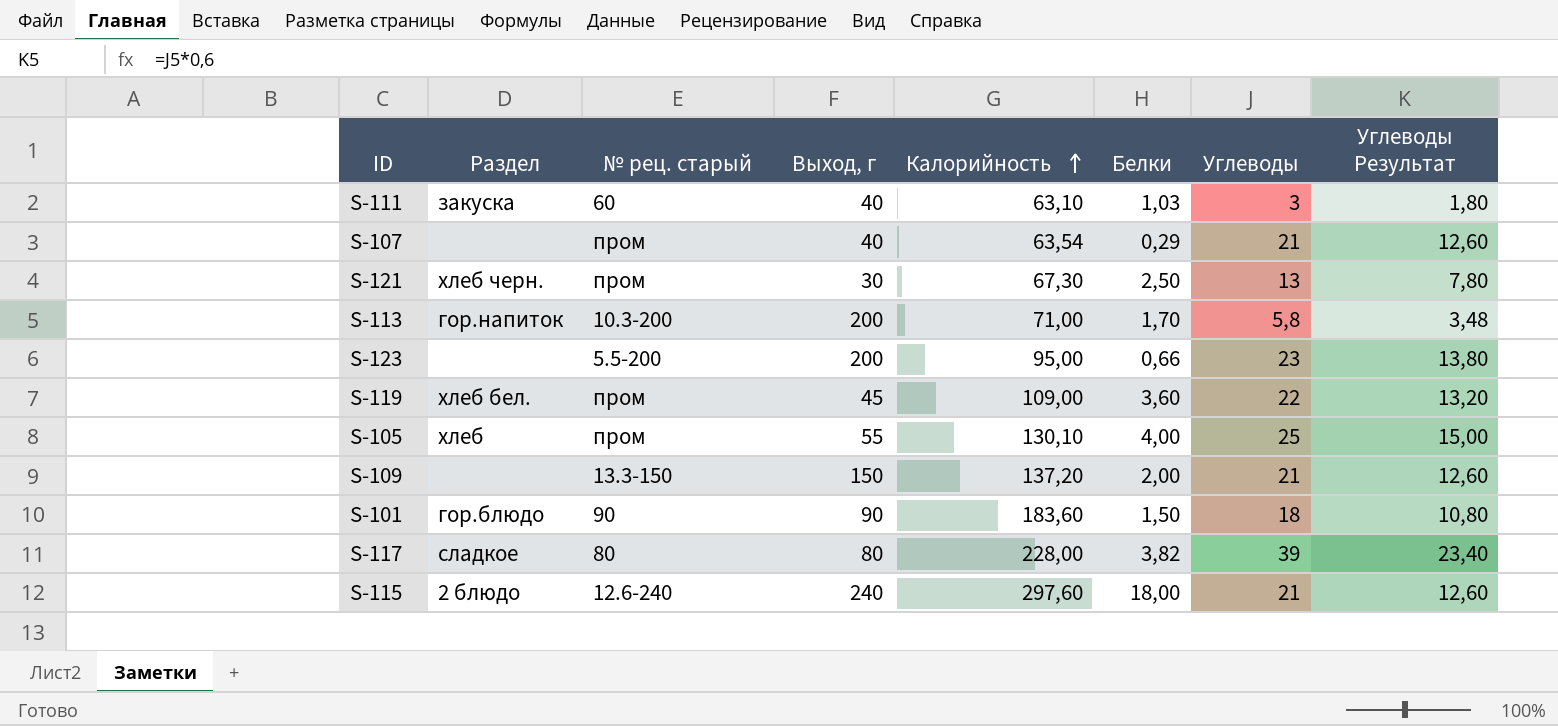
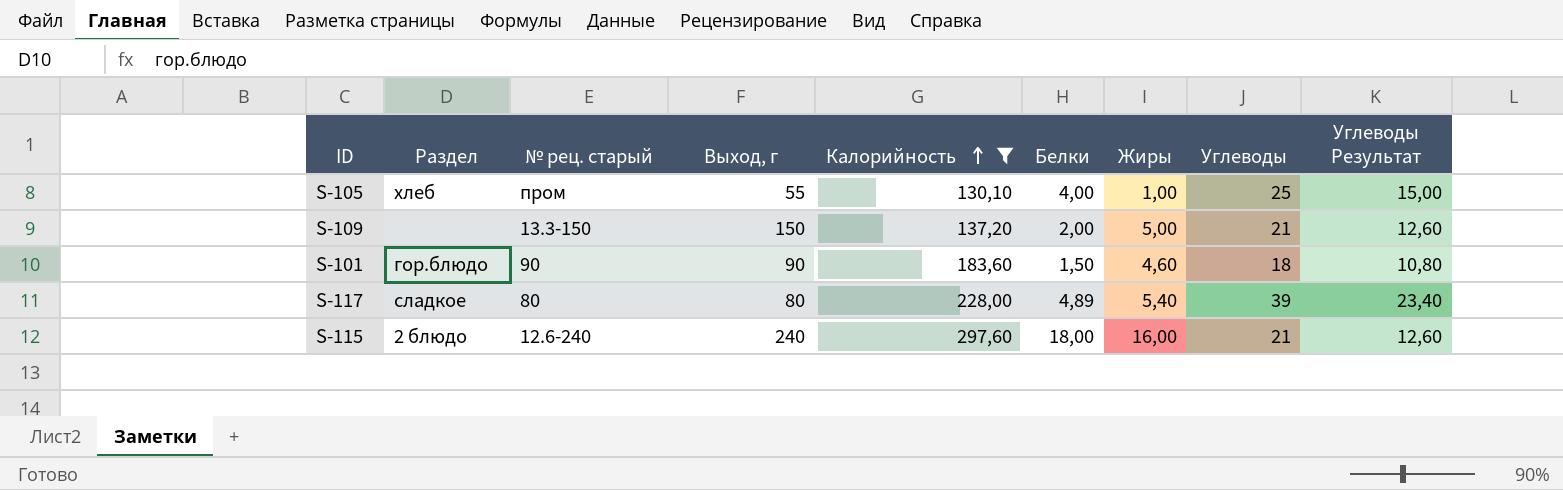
filter: none -> Калорийность >= 130,10
column Жиры | position: none -> 7
S-117 | Белки: 3,82 -> 4,89

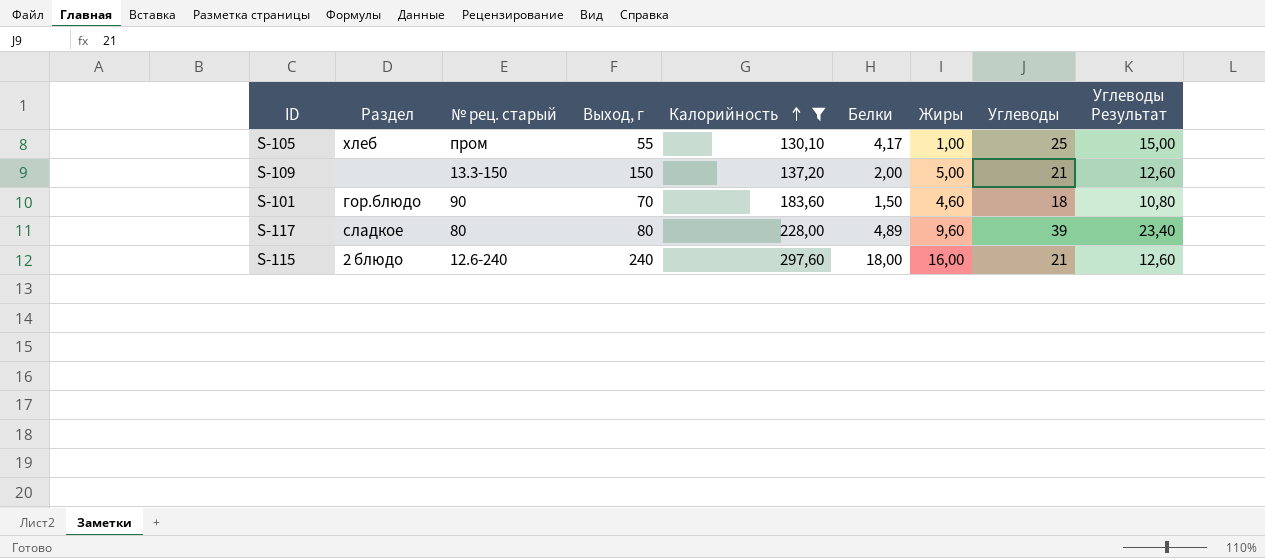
S-105 | Белки: 4,00 -> 4,17
S-101 | Выход, г: 90 -> 70
S-117 | Жиры: 5,40 -> 9,60

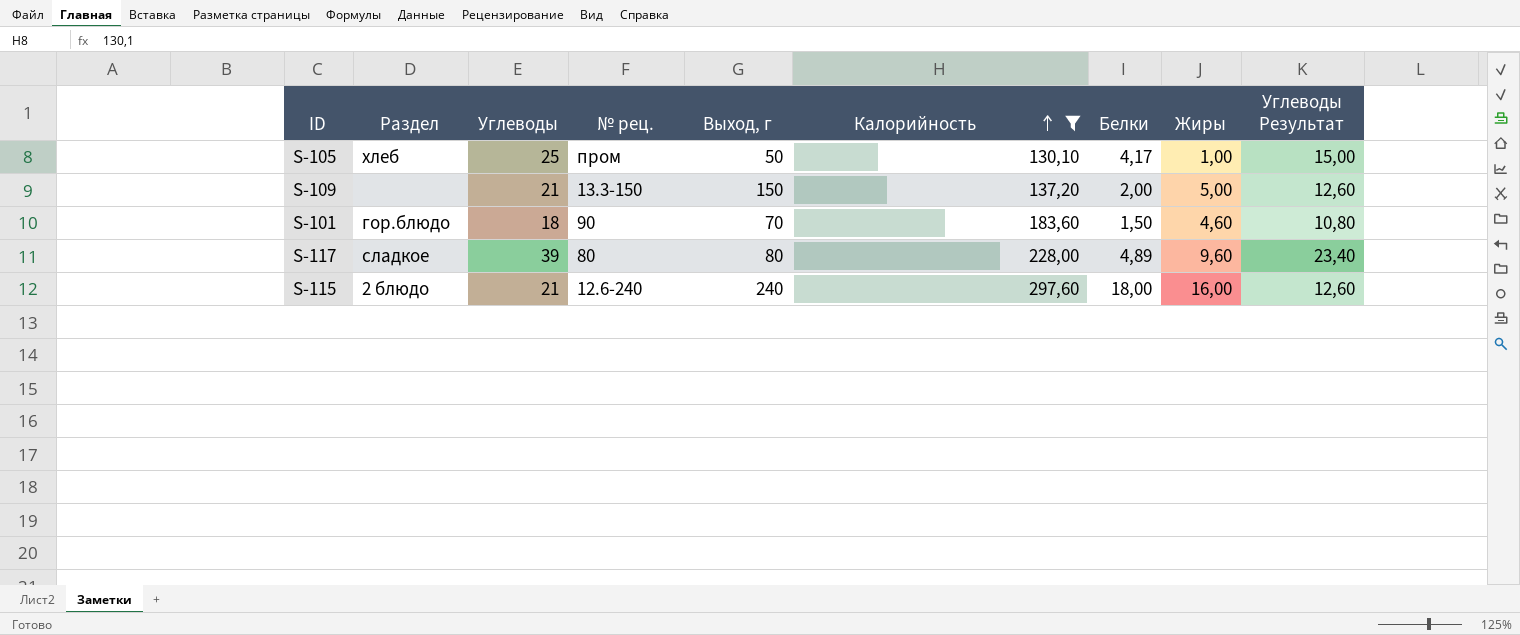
column Углеводы | position: 8 -> 3
column name: № рец. старый -> № рец.
S-105 | Выход, г: 55 -> 50

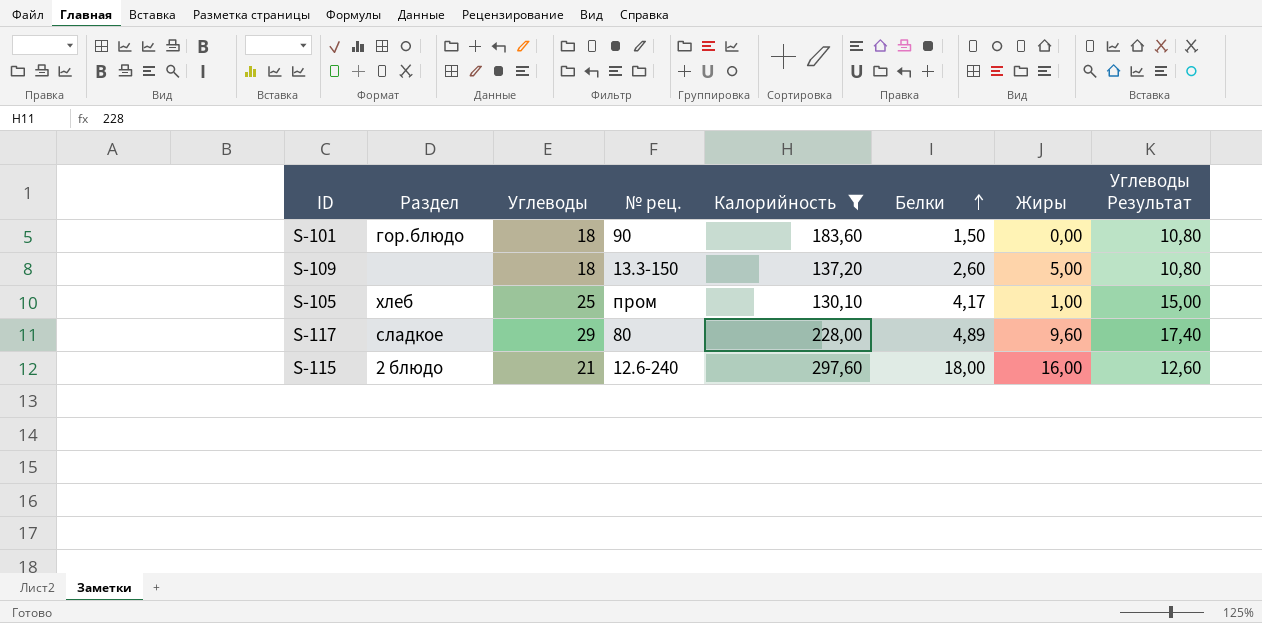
row order: Калорийность ascending -> Белки ascending
column Выход, г | position: 5 -> none
S-101 | Жиры: 4,60 -> 0,00
S-109 | Углеводы: 21 -> 18
S-109 | Белки: 2,00 -> 2,60
S-109 | Углеводы Результат: 12,60 -> 10,80
S-117 | Углеводы: 39 -> 29
S-117 | Углеводы Результат: 23,40 -> 17,40

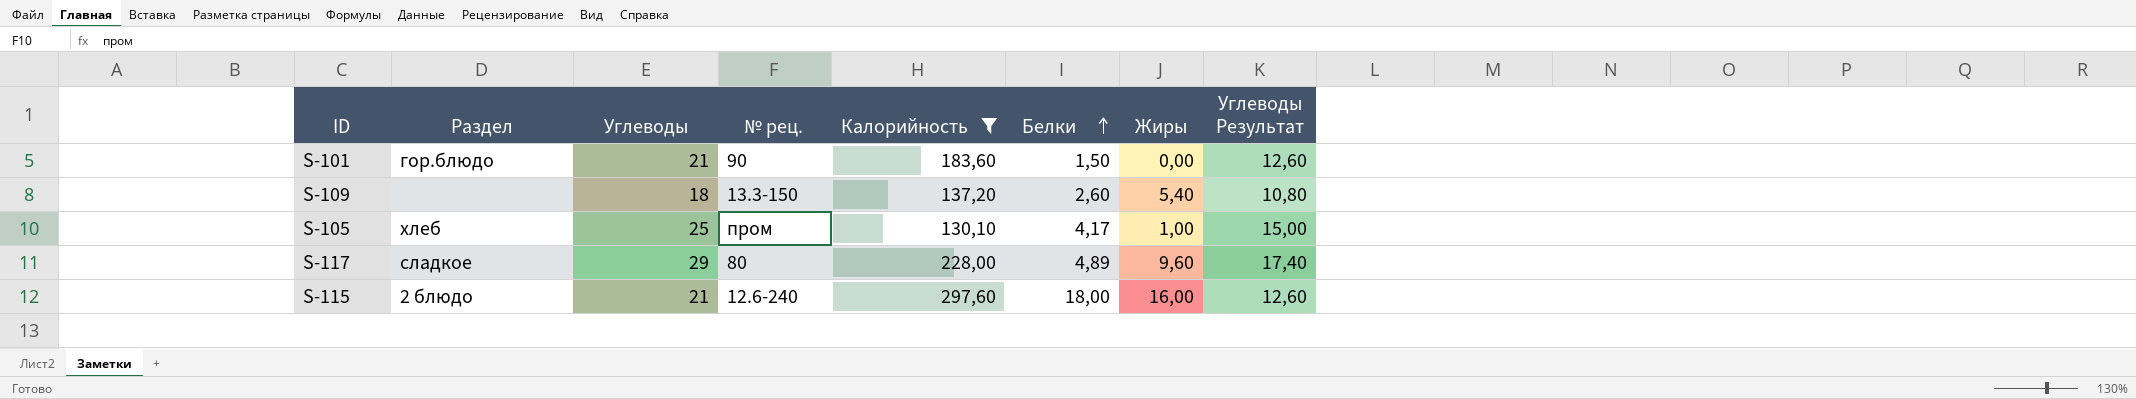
S-101 | Углеводы: 18 -> 21
S-101 | Углеводы Результат: 10,80 -> 12,60
S-109 | Жиры: 5,00 -> 5,40

